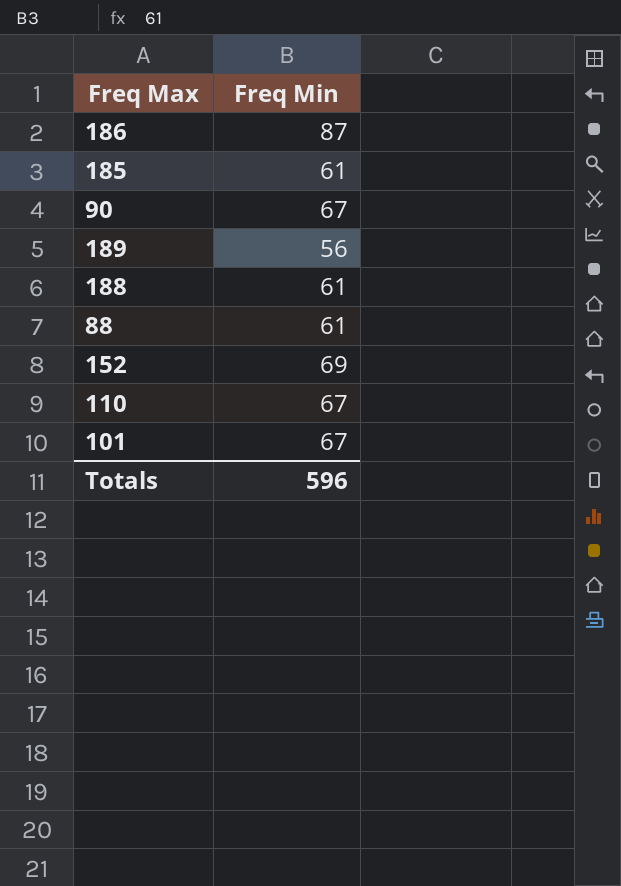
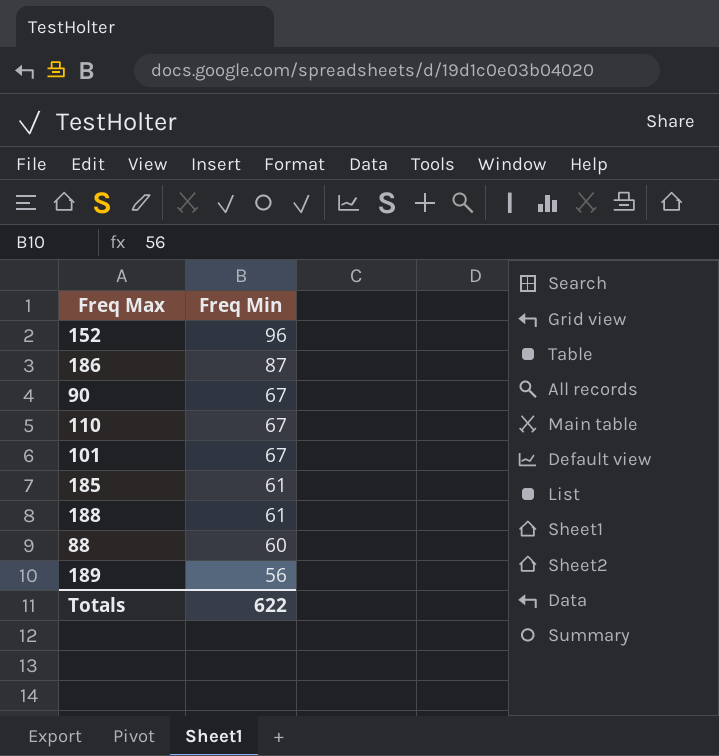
row order: none -> Freq Min descending
152 | Freq Min: 69 -> 96
88 | Freq Min: 61 -> 60
Totals | Freq Min: 596 -> 622

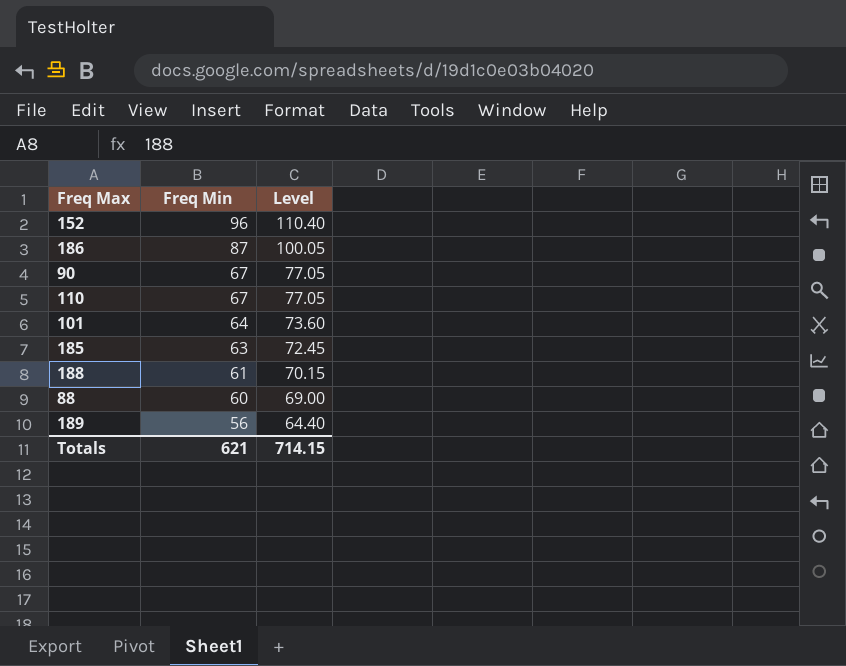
column Level | formula: none -> [Freq Min] * 1.15
101 | Freq Min: 67 -> 64
185 | Freq Min: 61 -> 63
Totals | Freq Min: 622 -> 621

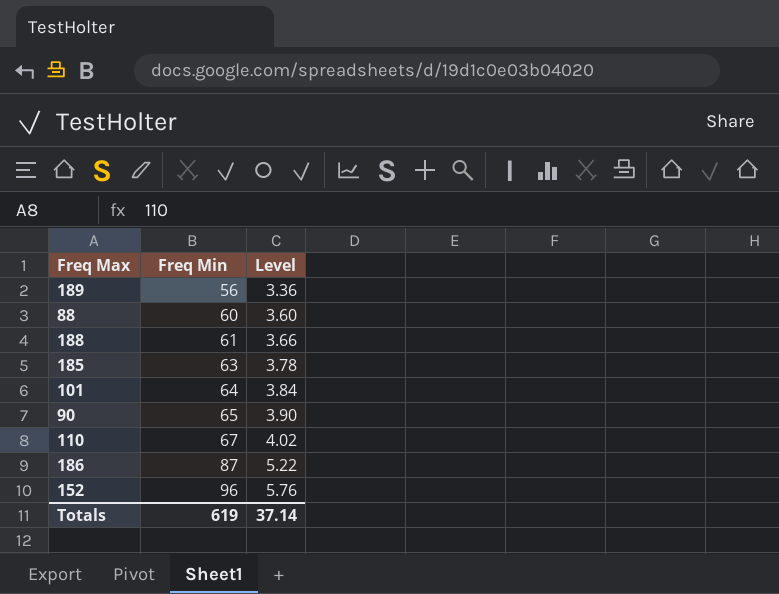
row order: Freq Min descending -> Freq Min ascending
column Level | formula: [Freq Min] * 1.15 -> [Freq Min] * 0.06
90 | Freq Min: 67 -> 65
Totals | Freq Min: 621 -> 619
Totals | Level: 714.15 -> 37.14

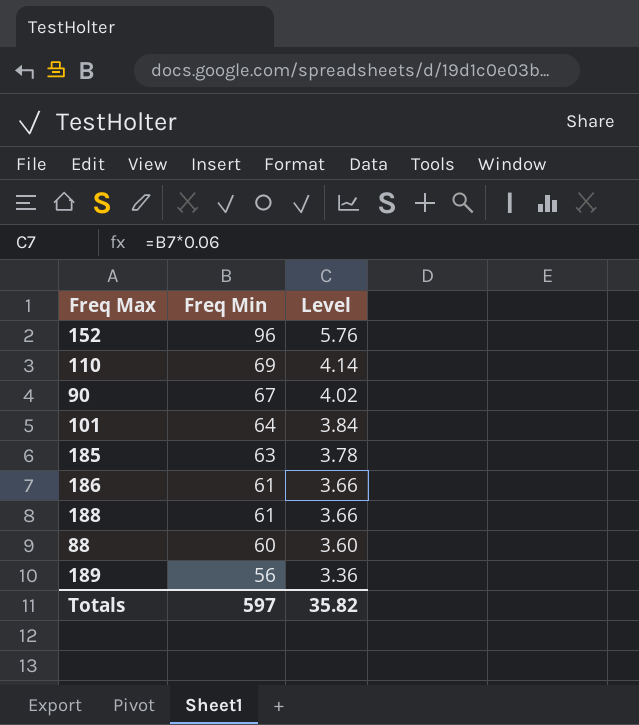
row order: Freq Min ascending -> Freq Min descending
110 | Freq Min: 67 -> 69
110 | Level: 4.02 -> 4.14
90 | Freq Min: 65 -> 67
90 | Level: 3.90 -> 4.02
186 | Freq Min: 87 -> 61
186 | Level: 5.22 -> 3.66
Totals | Freq Min: 619 -> 597
Totals | Level: 37.14 -> 35.82

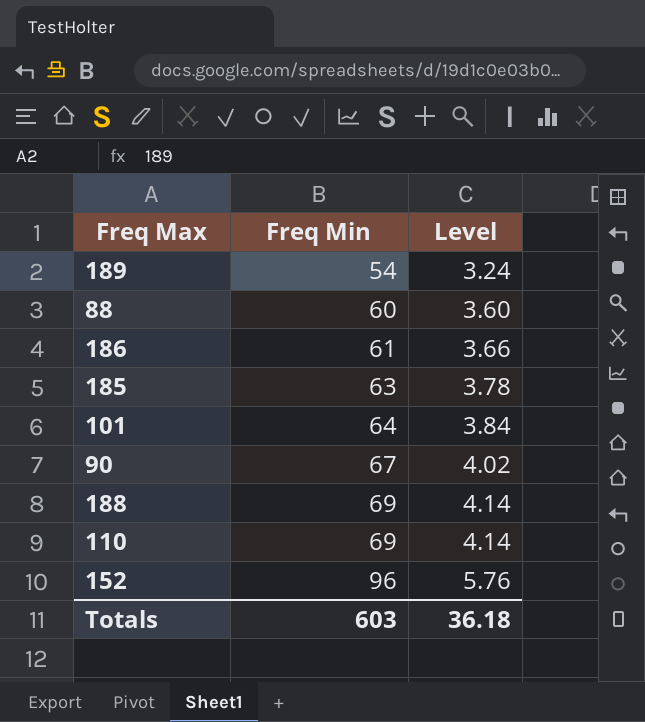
row order: Freq Min descending -> Freq Min ascending
189 | Freq Min: 56 -> 54
189 | Level: 3.36 -> 3.24
188 | Freq Min: 61 -> 69
188 | Level: 3.66 -> 4.14
Totals | Freq Min: 597 -> 603
Totals | Level: 35.82 -> 36.18

